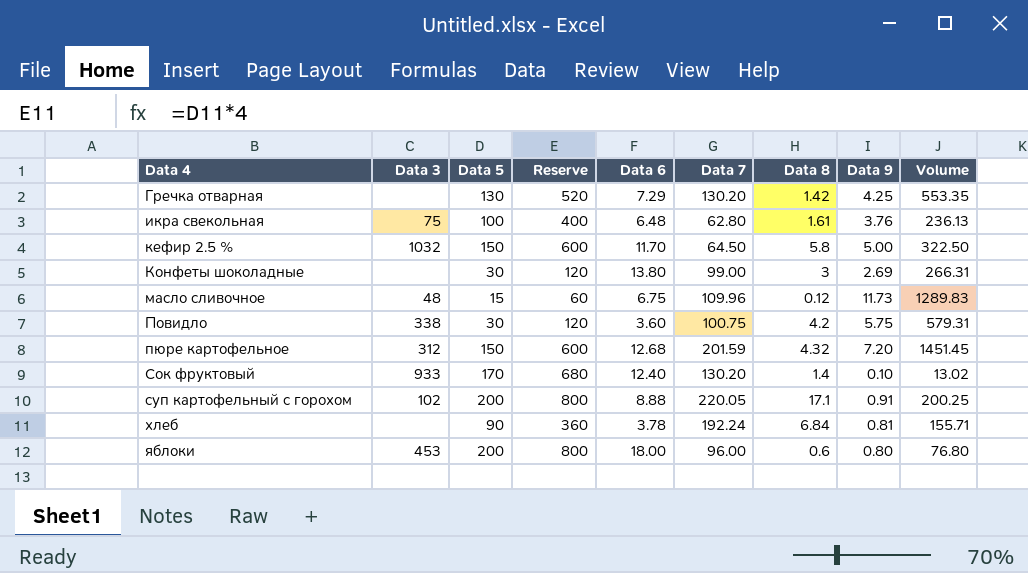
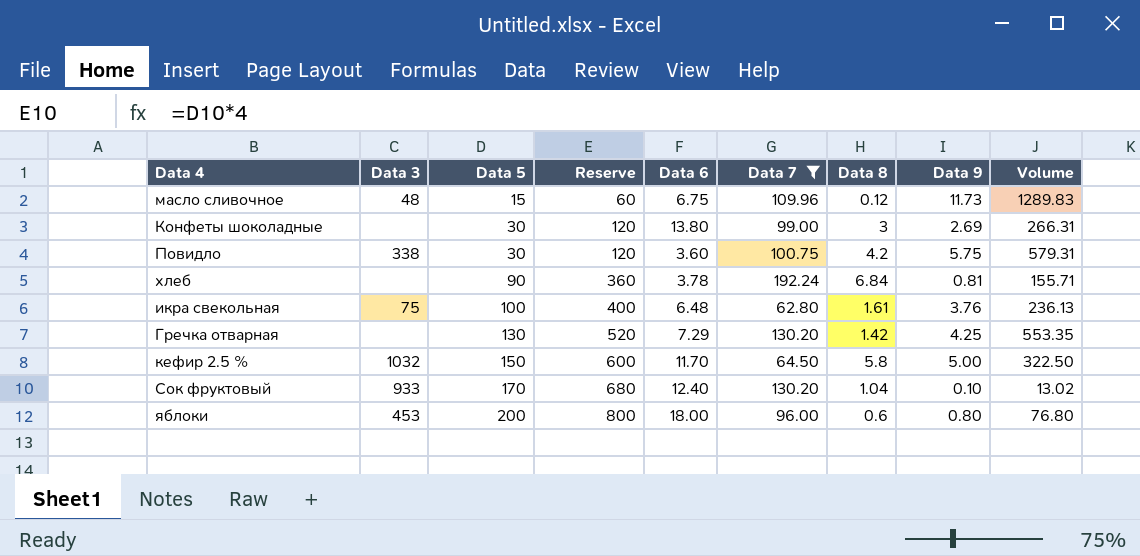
filter: none -> Data 7 <= 192.24
row order: Data 4 ascending -> Data 5 ascending
Сок фруктовый | Data 8: 1.4 -> 1.04

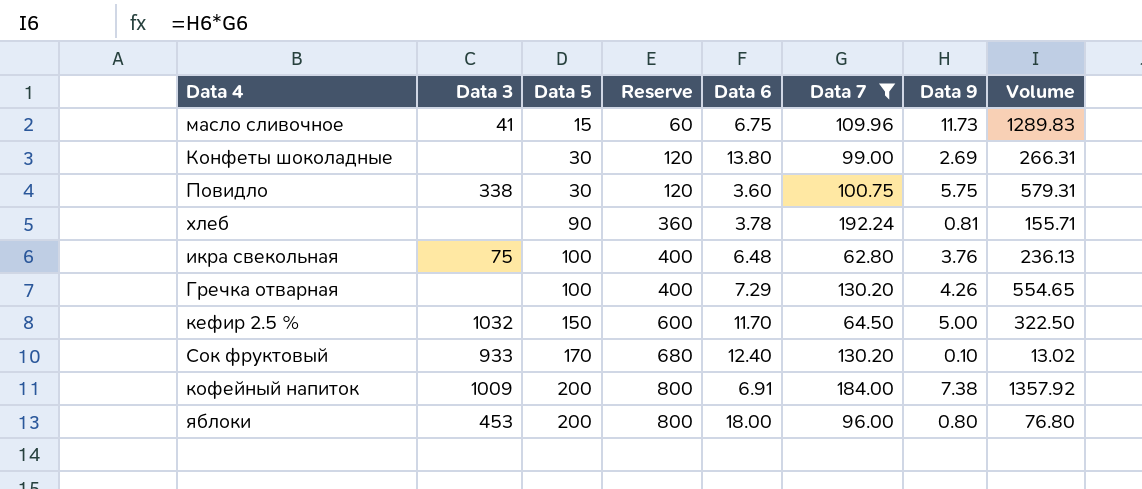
column Data 8 | position: 7 -> none
масло сливочное | Data 3: 48 -> 41
Гречка отварная | Data 5: 130 -> 100
Гречка отварная | Reserve: 520 -> 400
Гречка отварная | Data 9: 4.25 -> 4.26
Гречка отварная | Volume: 553.35 -> 554.65
row кофейный напиток: none -> 1009 | 200 | 800 | 6.91 | 184.00 | 7.38 | 1357.92

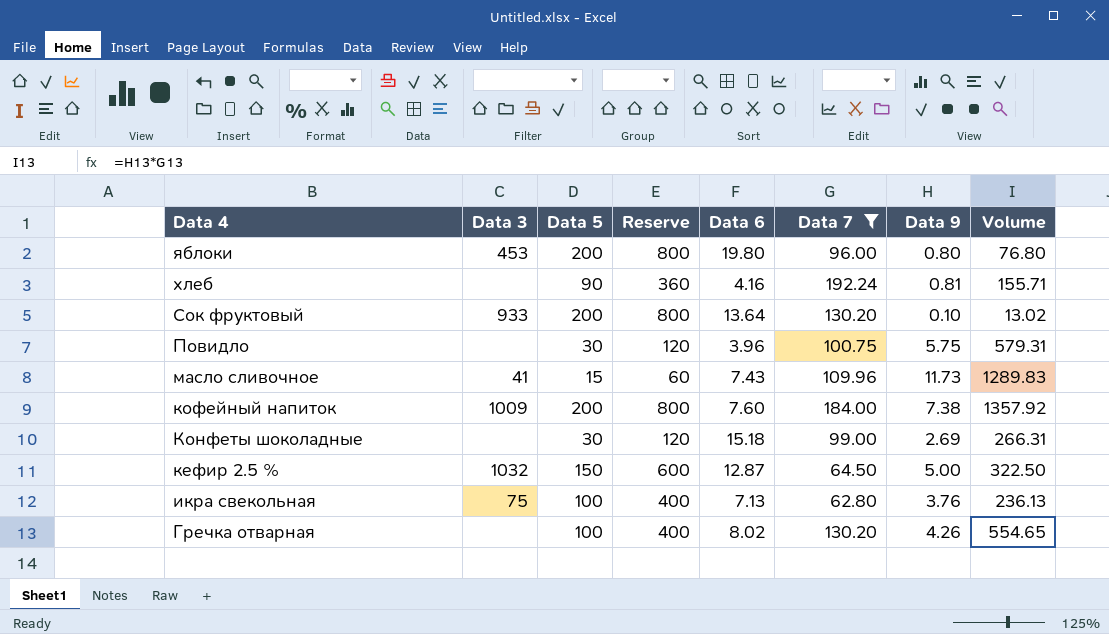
row order: Data 5 ascending -> Data 4 descending
яблоки | Data 6: 18.00 -> 19.80
хлеб | Data 6: 3.78 -> 4.16
Сок фруктовый | Data 5: 170 -> 200
Сок фруктовый | Reserve: 680 -> 800
Сок фруктовый | Data 6: 12.40 -> 13.64
Повидло | Data 3: 338 -> none
Повидло | Data 6: 3.60 -> 3.96
масло сливочное | Data 6: 6.75 -> 7.43
кофейный напиток | Data 6: 6.91 -> 7.60
Конфеты шоколадные | Data 6: 13.80 -> 15.18
кефир 2.5 % | Data 6: 11.70 -> 12.87
икра свекольная | Data 6: 6.48 -> 7.13
Гречка отварная | Data 6: 7.29 -> 8.02

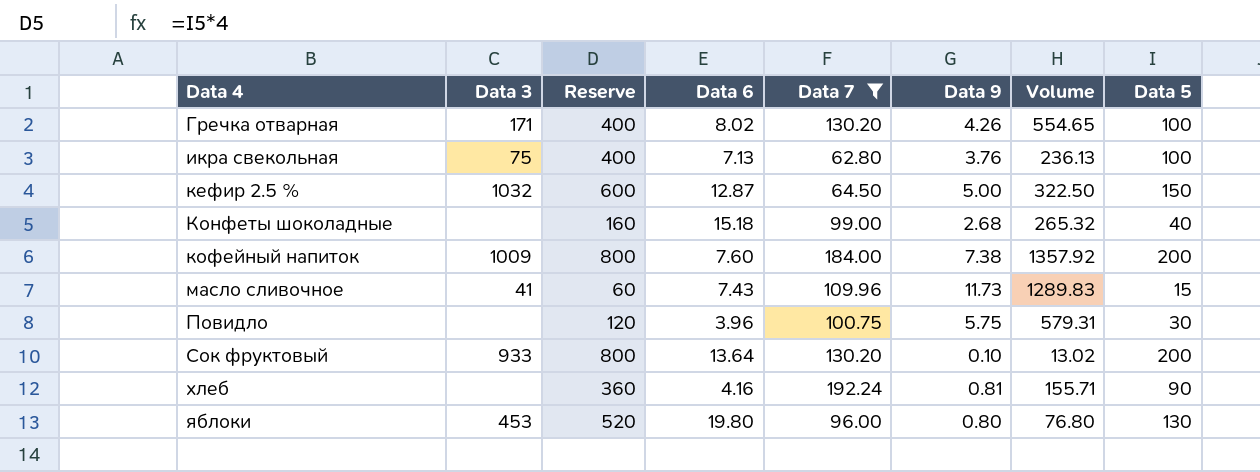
row order: Data 4 descending -> Data 4 ascending
column Data 5 | position: 3 -> 8
Гречка отварная | Data 3: none -> 171
Конфеты шоколадные | Reserve: 120 -> 160
Конфеты шоколадные | Data 9: 2.69 -> 2.68
Конфеты шоколадные | Volume: 266.31 -> 265.32
Конфеты шоколадные | Data 5: 30 -> 40
яблоки | Reserve: 800 -> 520
яблоки | Data 5: 200 -> 130

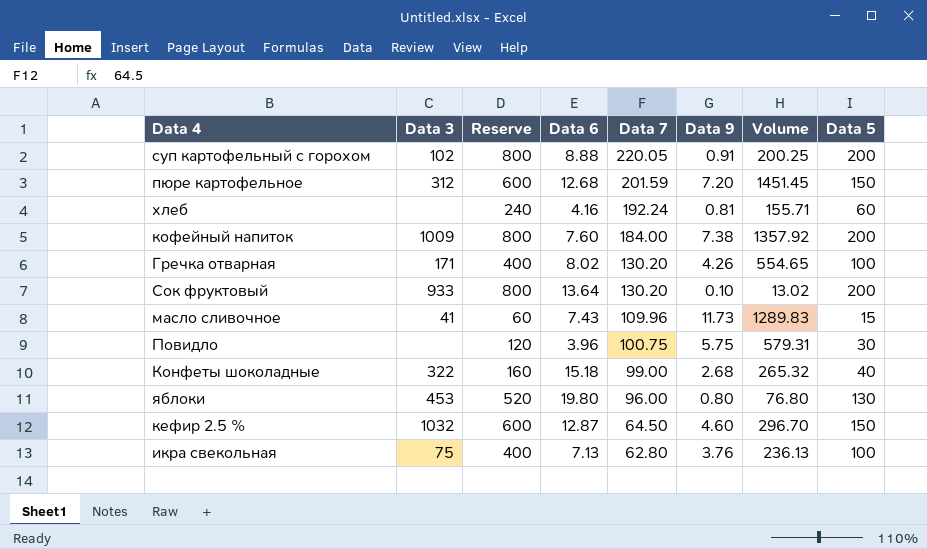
filter: Data 7 <= 192.24 -> none
row order: Data 4 ascending -> Data 7 descending
хлеб | Reserve: 360 -> 240
хлеб | Data 5: 90 -> 60
Конфеты шоколадные | Data 3: none -> 322
кефир 2.5 % | Data 9: 5.00 -> 4.60
кефир 2.5 % | Volume: 322.50 -> 296.70

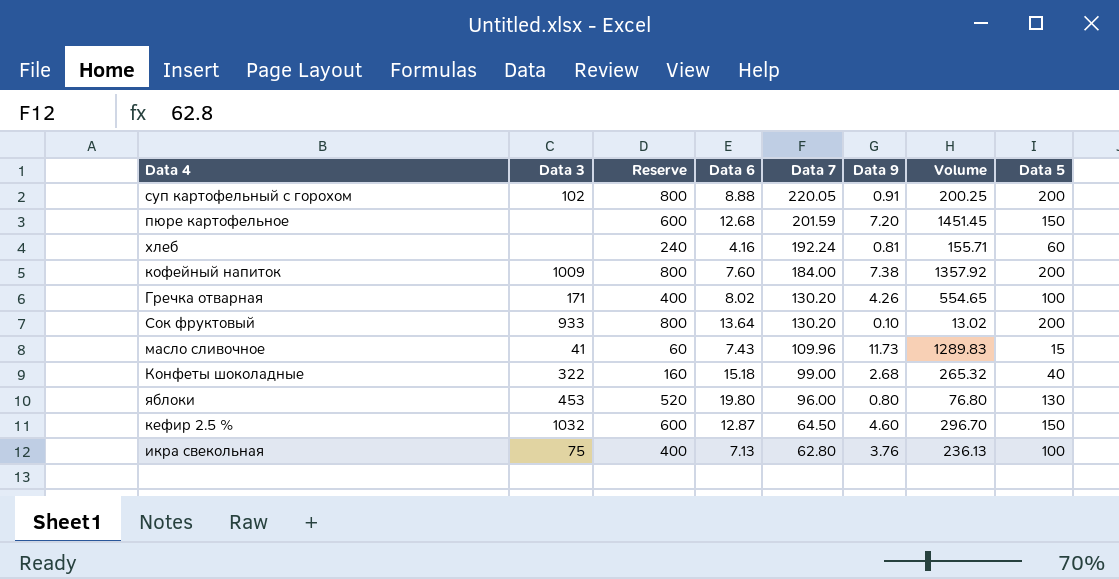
row Повидло: none | 120 | 3.96 | 100.75 | 5.75 | 579.31 | 30 -> none
пюре картофельное | Data 3: 312 -> none

